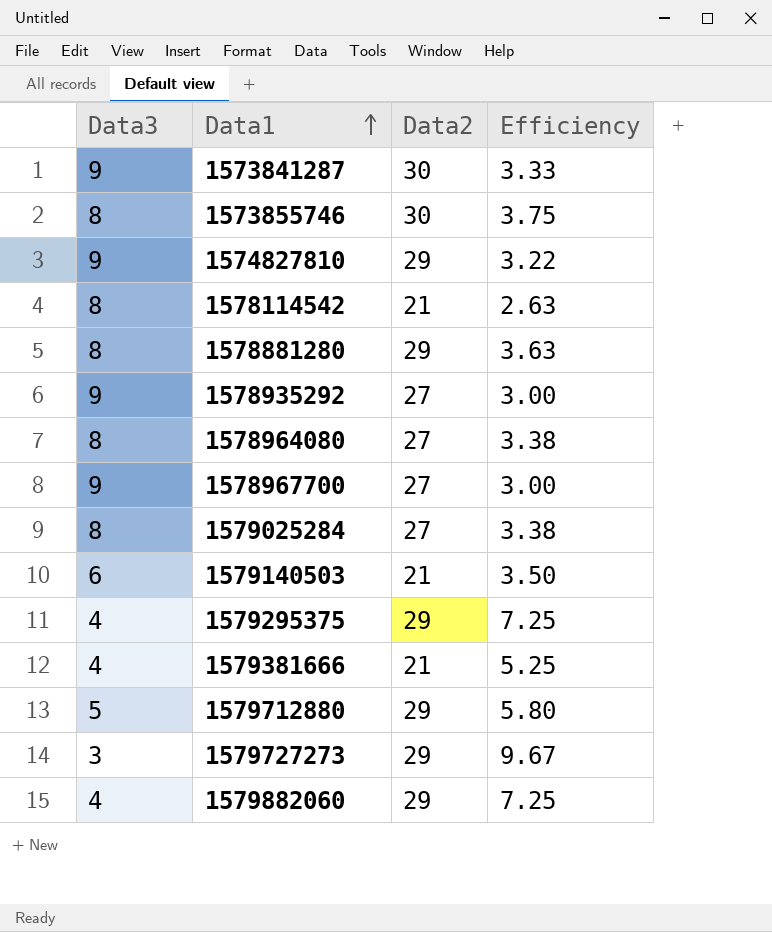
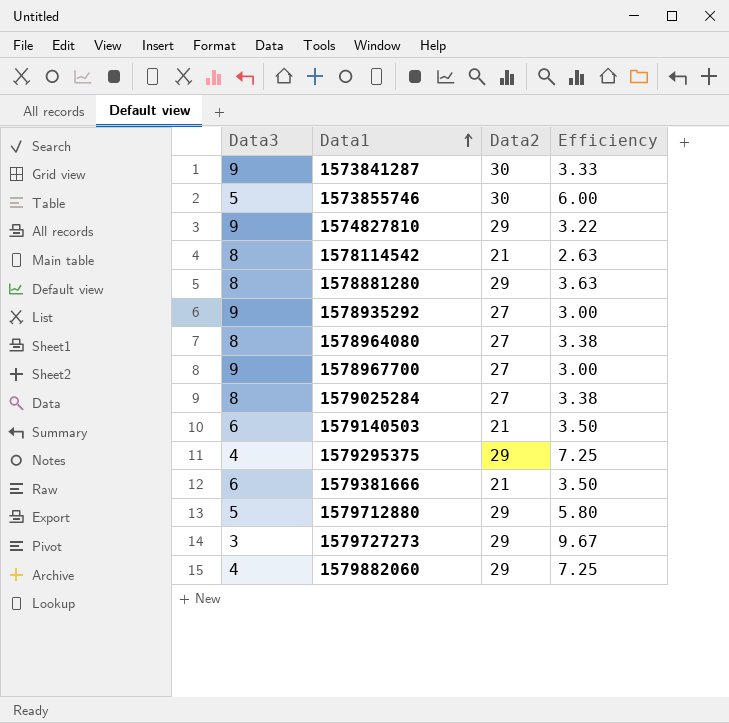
1573855746 | Data3: 8 -> 5
1573855746 | Efficiency: 3.75 -> 6.00
1579381666 | Data3: 4 -> 6
1579381666 | Efficiency: 5.25 -> 3.50

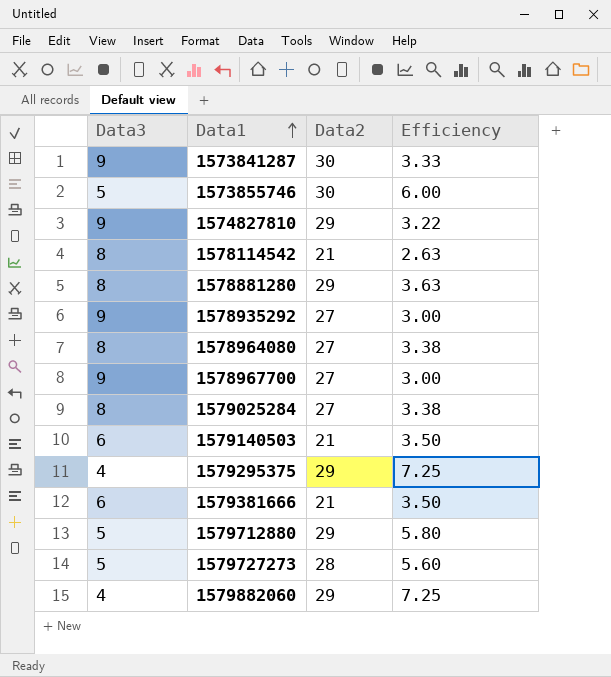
1579727273 | Data3: 3 -> 5
1579727273 | Data2: 29 -> 28
1579727273 | Efficiency: 9.67 -> 5.60

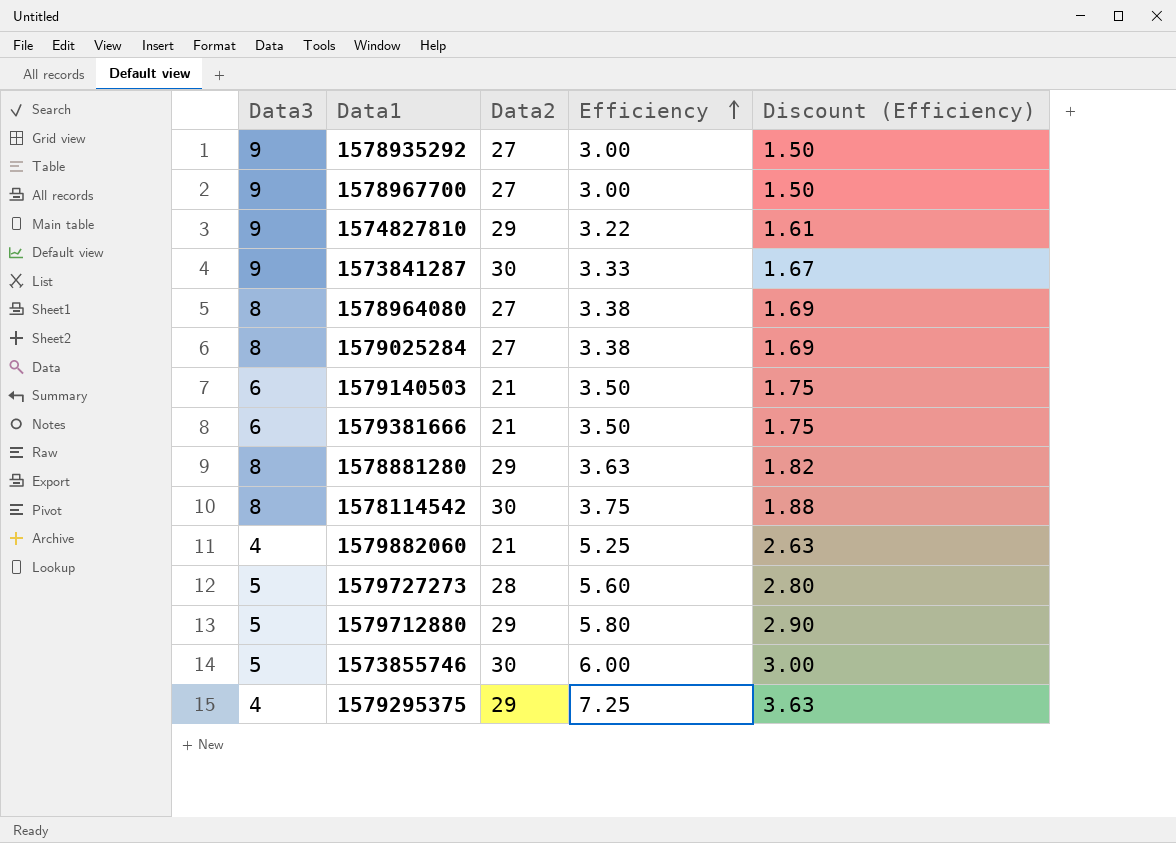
row order: Data1 ascending -> Efficiency ascending
column Discount (Efficiency) | formula: none -> [Efficiency] * 0.5
1578114542 | Data2: 21 -> 30
1578114542 | Efficiency: 2.63 -> 3.75
1579882060 | Data2: 29 -> 21
1579882060 | Efficiency: 7.25 -> 5.25

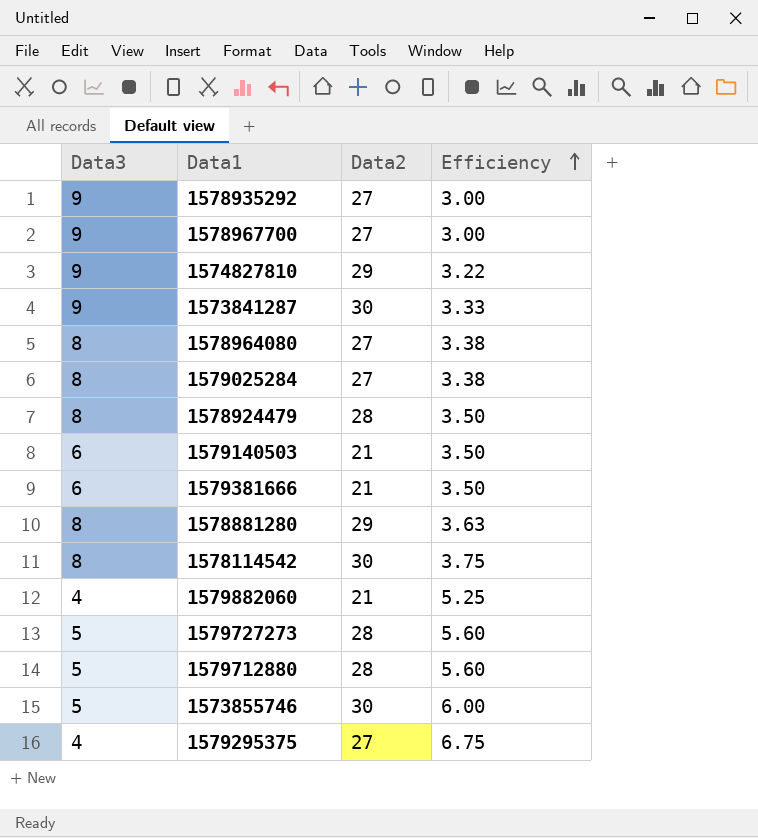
column Discount (Efficiency) | formula: [Efficiency] * 0.5 -> none
row 1578924479: none -> 8 | 28 | 3.50
1579712880 | Data2: 29 -> 28
1579712880 | Efficiency: 5.80 -> 5.60
1579295375 | Data2: 29 -> 27
1579295375 | Efficiency: 7.25 -> 6.75

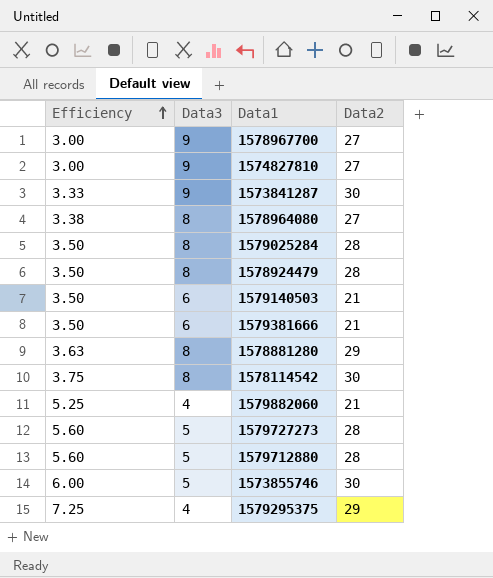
column Efficiency | position: 4 -> 1
row 1578935292: 9 | 27 | 3.00 -> none
1574827810 | Efficiency: 3.22 -> 3.00
1574827810 | Data2: 29 -> 27
1579025284 | Efficiency: 3.38 -> 3.50
1579025284 | Data2: 27 -> 28
1579295375 | Efficiency: 6.75 -> 7.25
1579295375 | Data2: 27 -> 29

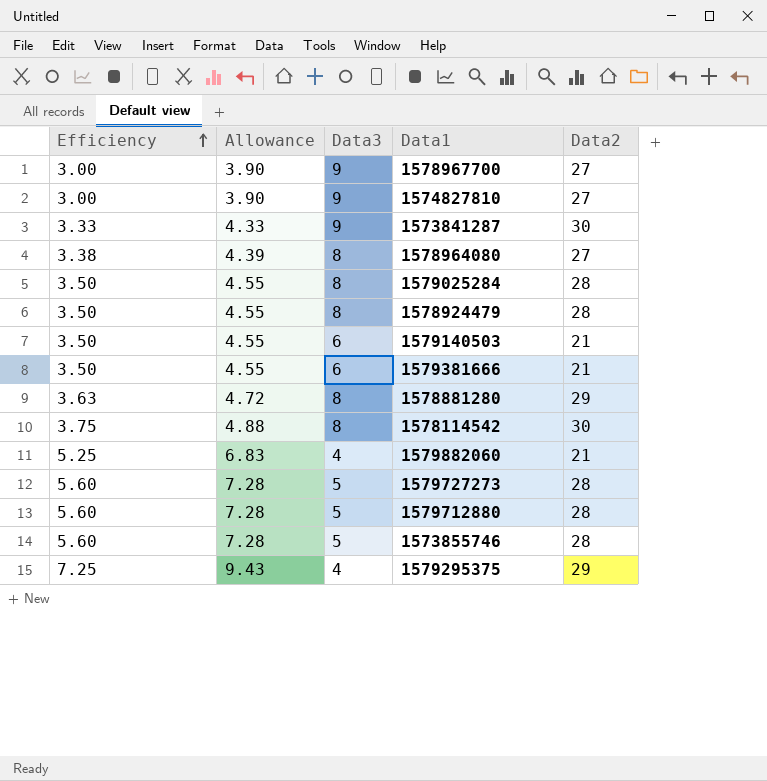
column Allowance | formula: none -> [Efficiency] * 1.3
1573855746 | Efficiency: 6.00 -> 5.60
1573855746 | Data2: 30 -> 28

